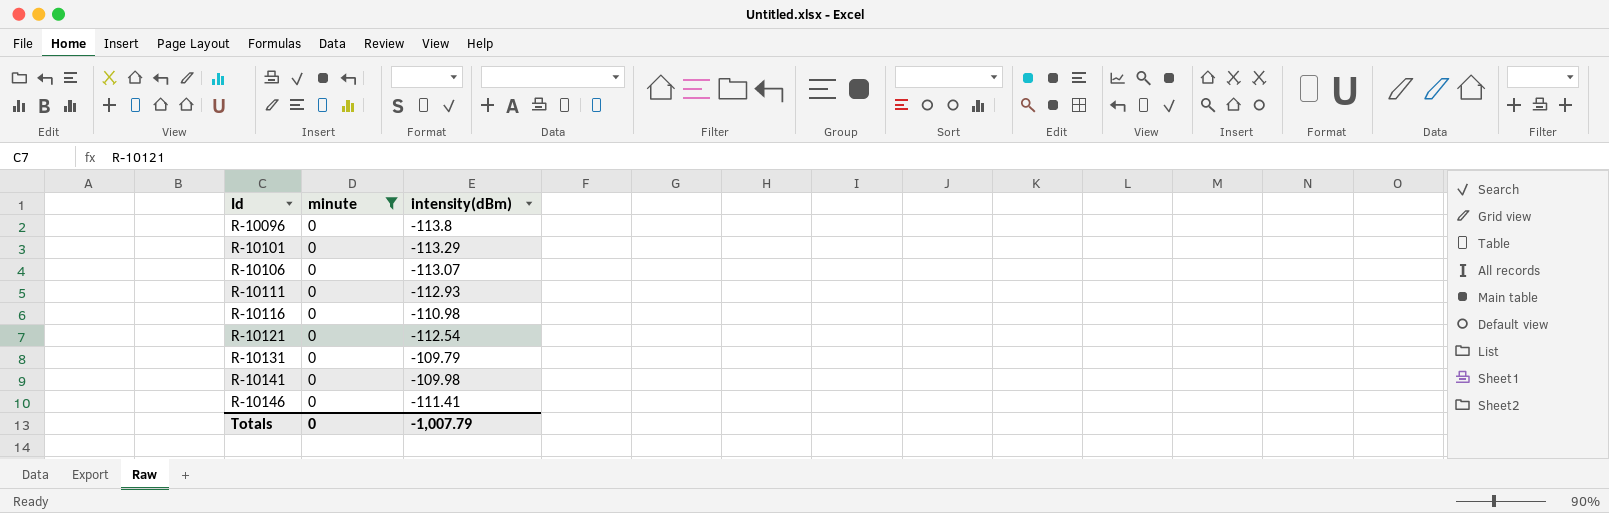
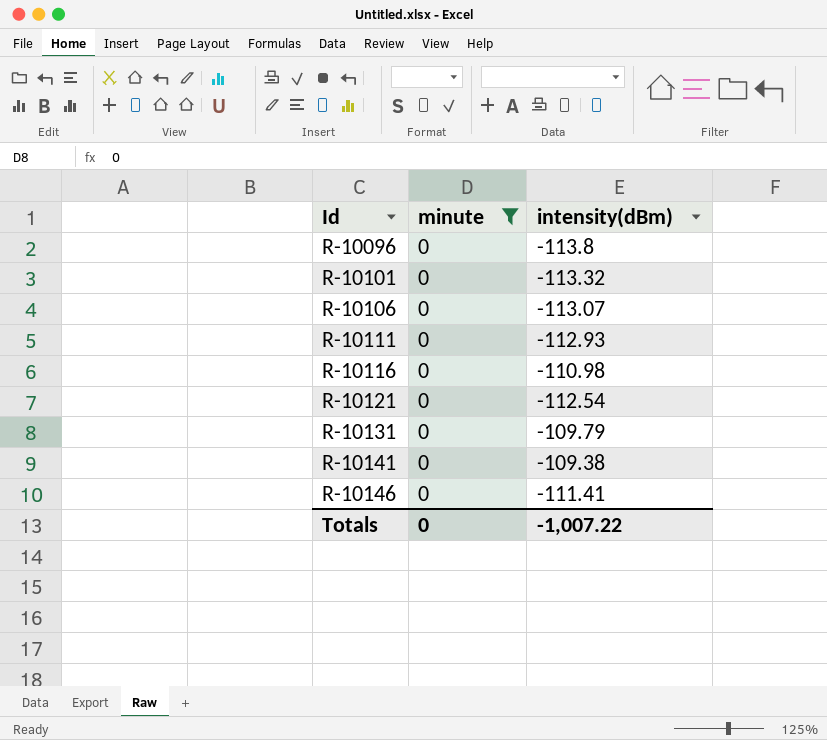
R-10101 | intensity(dBm): -113.29 -> -113.32
R-10141 | intensity(dBm): -109.98 -> -109.38
Totals | intensity(dBm): -1,007.79 -> -1,007.22

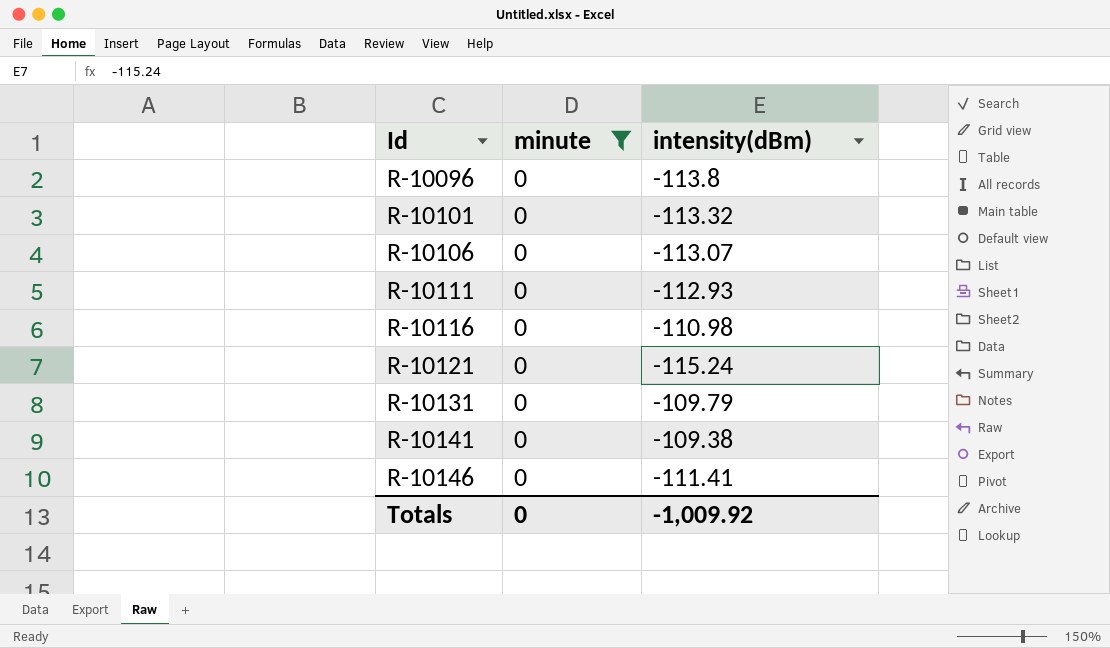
R-10121 | intensity(dBm): -112.54 -> -115.24
Totals | intensity(dBm): -1,007.22 -> -1,009.92

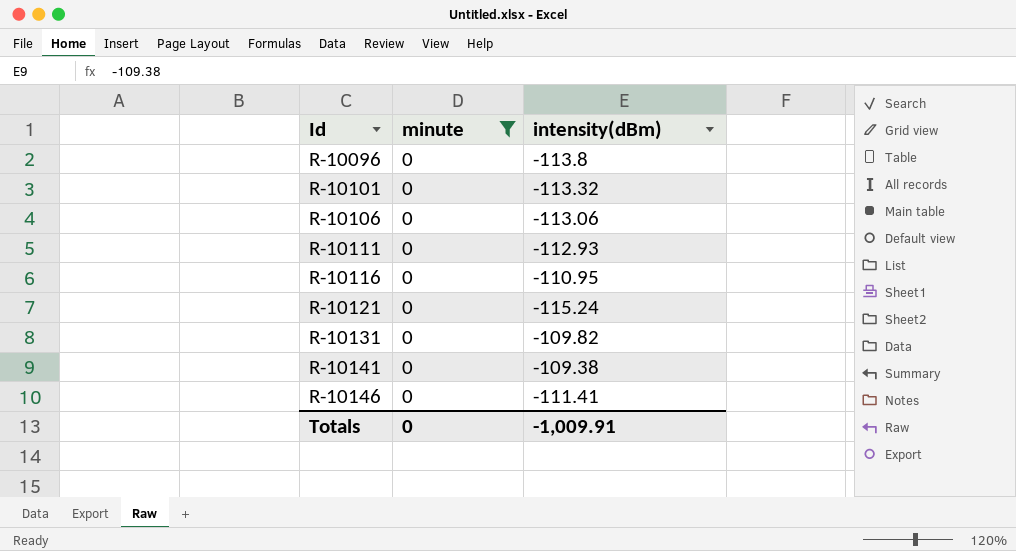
R-10106 | intensity(dBm): -113.07 -> -113.06
R-10116 | intensity(dBm): -110.98 -> -110.95
R-10131 | intensity(dBm): -109.79 -> -109.82
Totals | intensity(dBm): -1,009.92 -> -1,009.91

